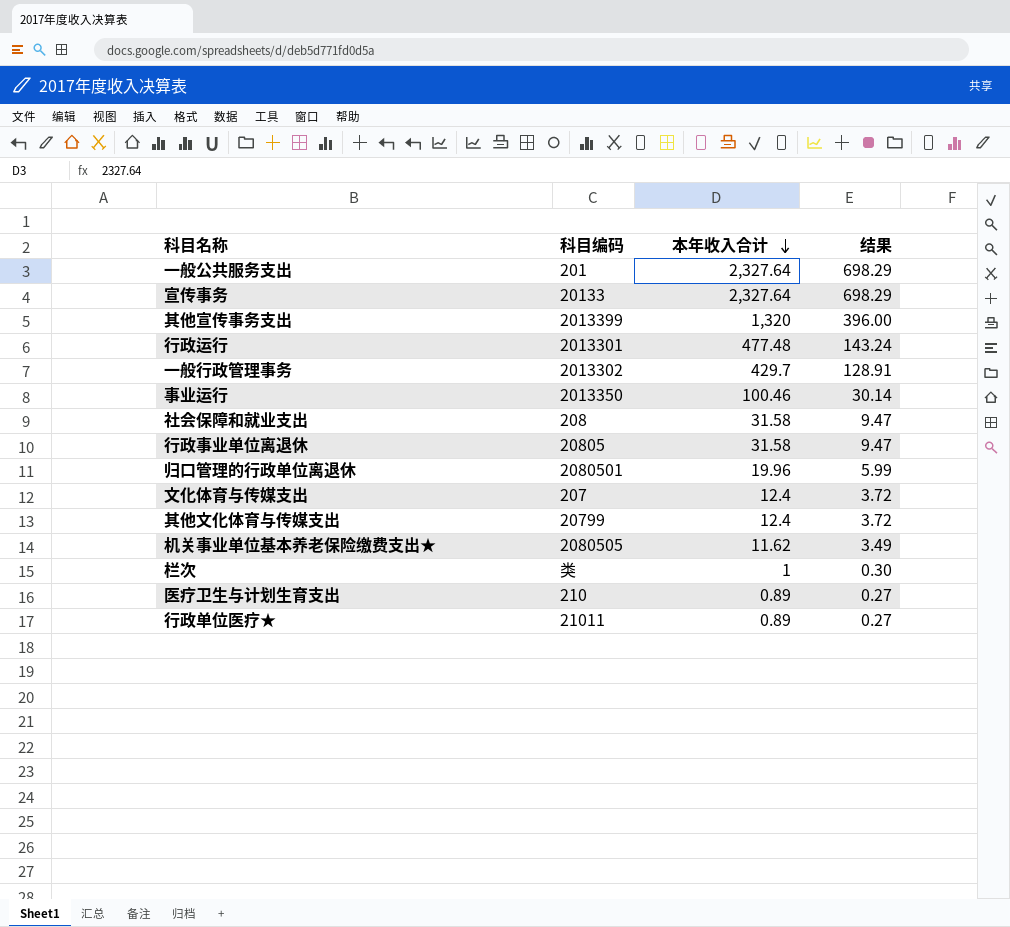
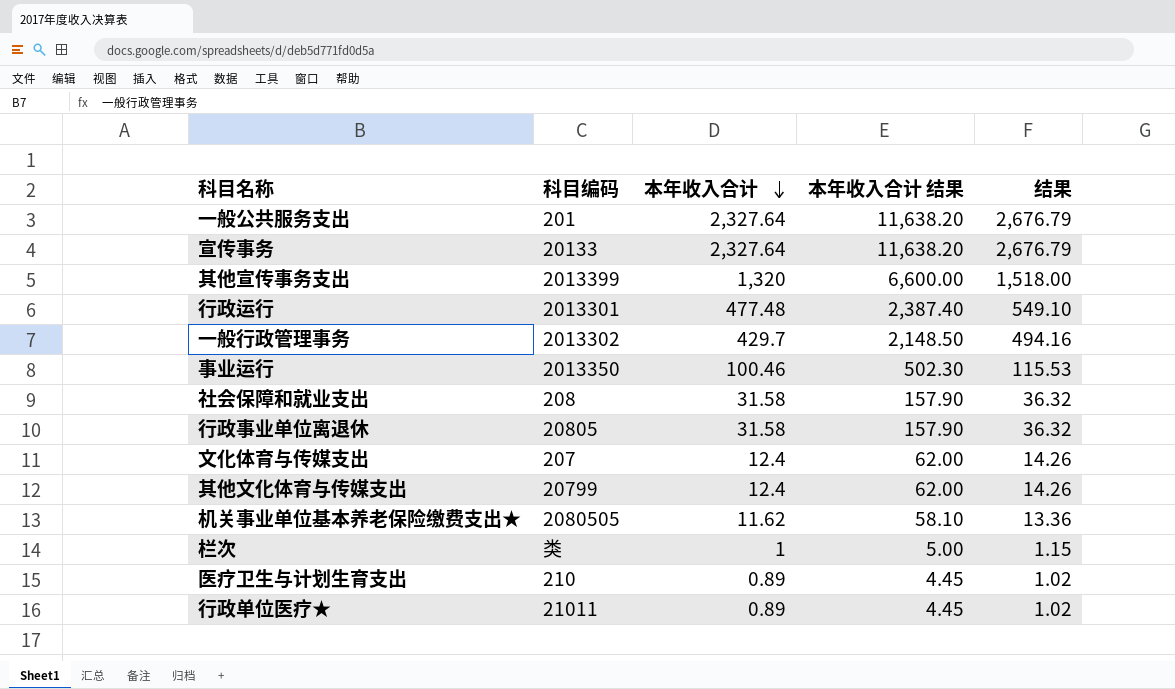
column 本年收入合计 结果 | formula: none -> [本年收入合计] * 5
column 结果 | formula: [本年收入合计] * 0.3 -> [本年收入合计] * 1.15
row 归口管理的行政单位离退休: 2080501 | 19.96 | 5.99 -> none

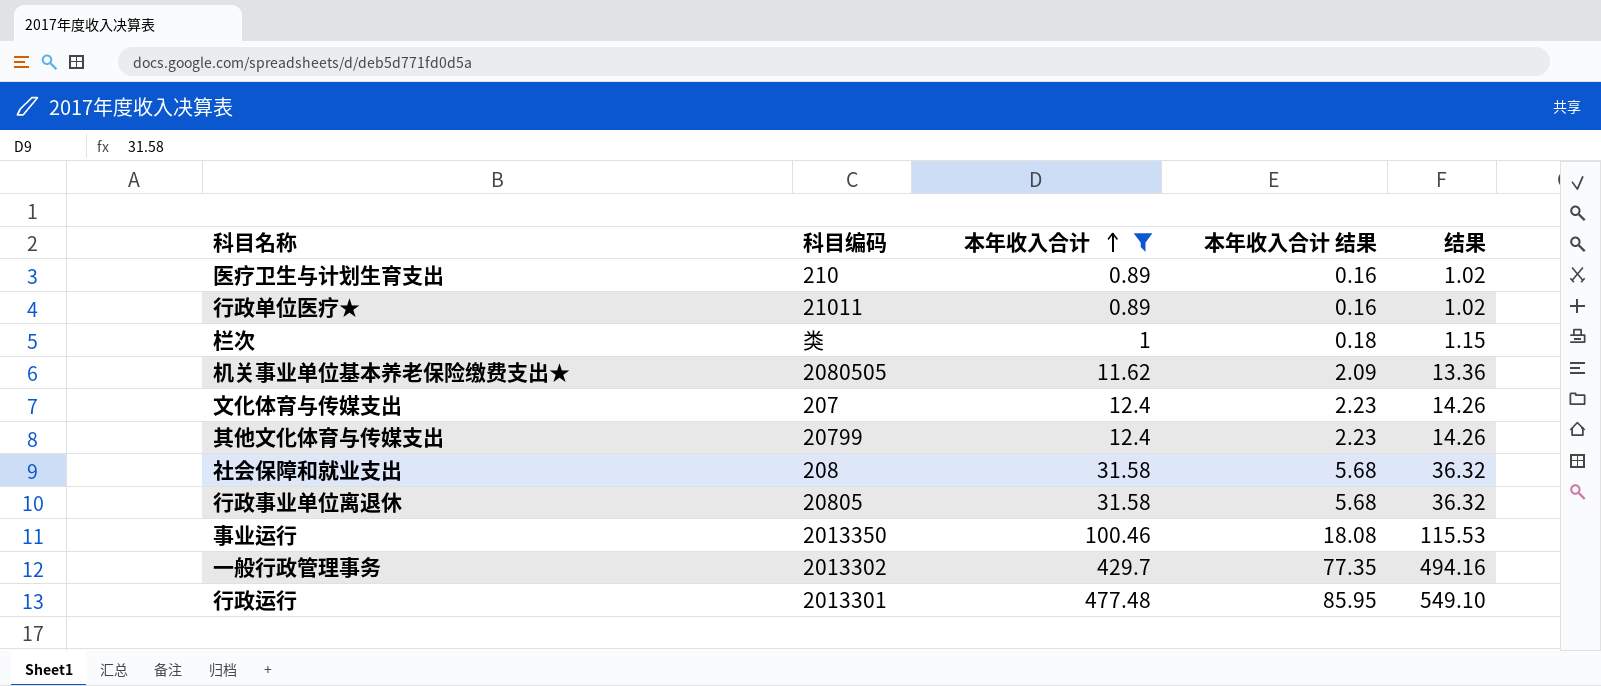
filter: none -> 本年收入合计 <= 477.48
row order: 本年收入合计 descending -> 本年收入合计 ascending
column 本年收入合计 结果 | formula: [本年收入合计] * 5 -> [本年收入合计] * 0.18

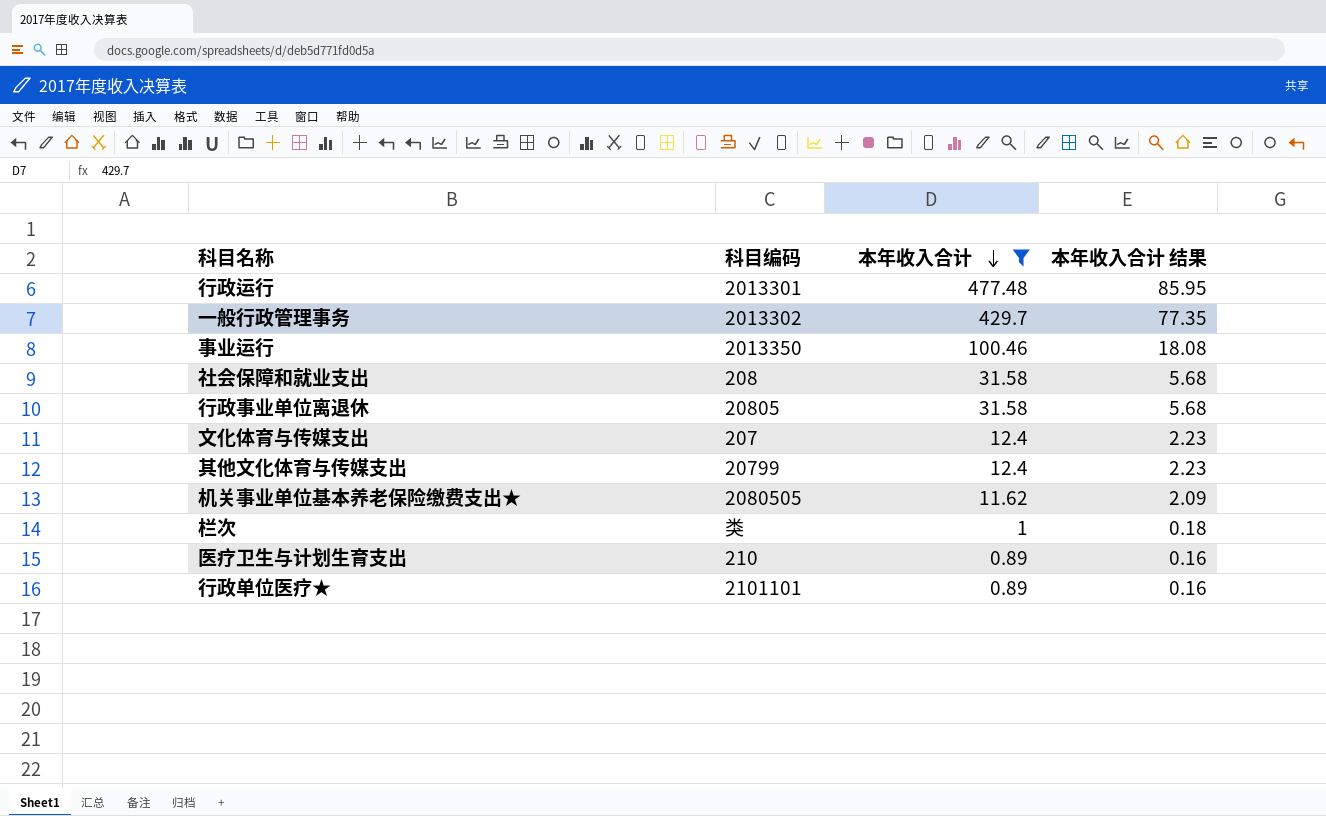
row order: 本年收入合计 ascending -> 本年收入合计 descending
column 结果 | formula: [本年收入合计] * 1.15 -> none
行政单位医疗★ | 科目编码: 21011 -> 2101101

